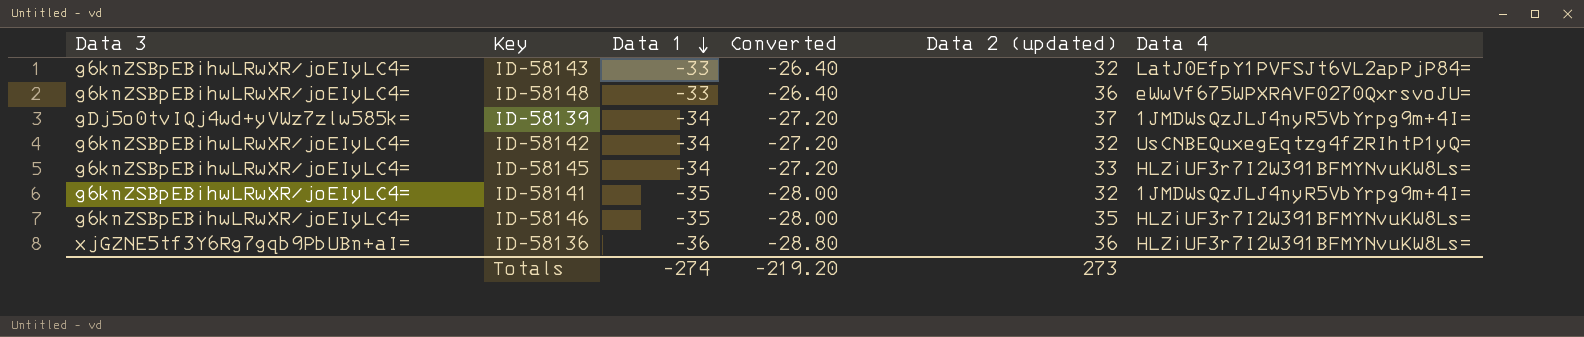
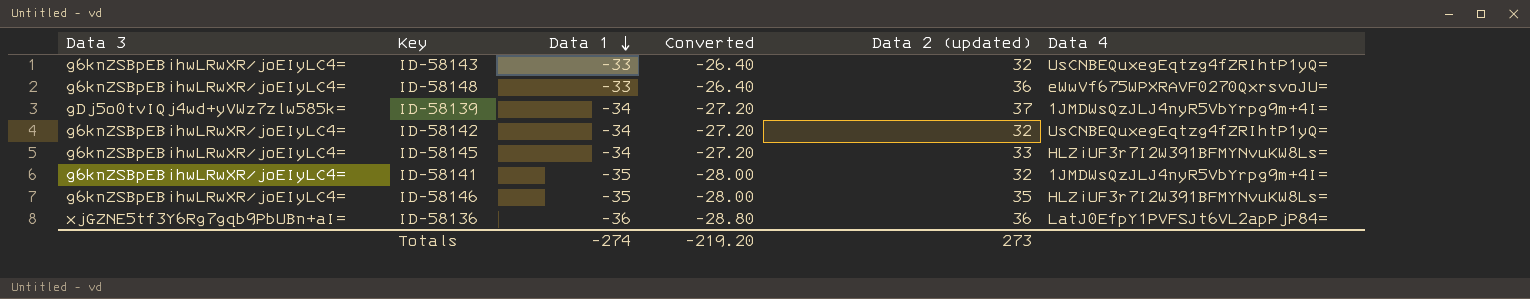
ID-58143 | Data 4: LatJ0EfpY1PVFSJt6VL2apPjP84= -> UsCNBEQuxegEqtzg4fZRIhtP1yQ=
ID-58136 | Data 4: HLZiUF3r7I2W391BFMYNvuKW8Ls= -> LatJ0EfpY1PVFSJt6VL2apPjP84=

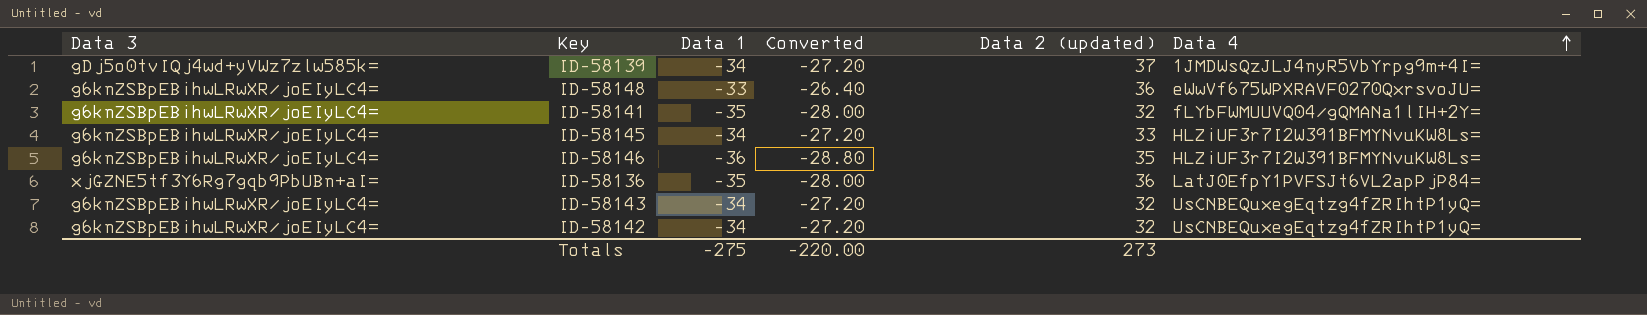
row order: Data 1 descending -> Data 4 ascending
ID-58141 | Data 4: 1JMDWsQzJLJ4nyR5VbYrpg9m+4I= -> fLYbFWMUUVQ04/gQMANa1lIH+2Y=
ID-58146 | Data 1: -35 -> -36
ID-58146 | Converted: -28.00 -> -28.80
ID-58136 | Data 1: -36 -> -35
ID-58136 | Converted: -28.80 -> -28.00
ID-58143 | Data 1: -33 -> -34
ID-58143 | Converted: -26.40 -> -27.20
Totals | Data 1: -274 -> -275
Totals | Converted: -219.20 -> -220.00

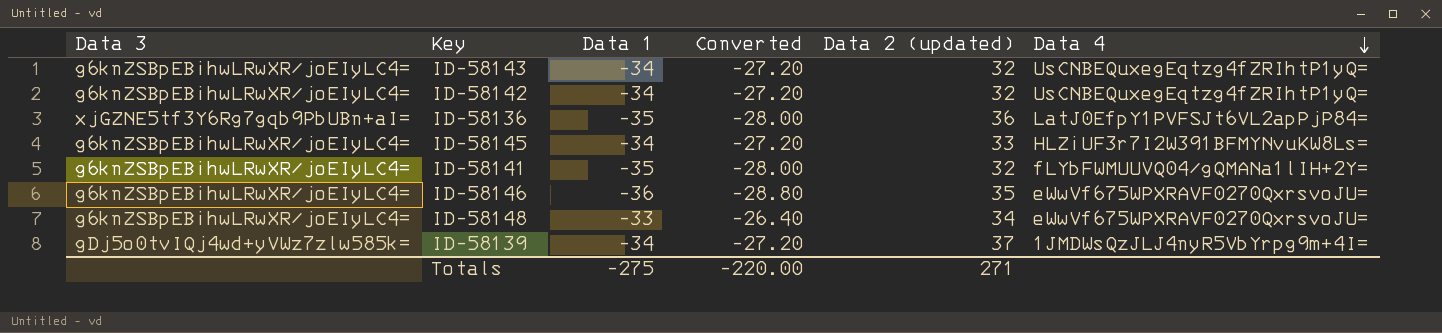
row order: Data 4 ascending -> Data 4 descending
ID-58146 | Data 4: HLZiUF3r7I2W391BFMYNvuKW8Ls= -> eWwVf675WPXRAVF0270QxrsvoJU=
ID-58148 | Data 2 (updated): 36 -> 34
Totals | Data 2 (updated): 273 -> 271

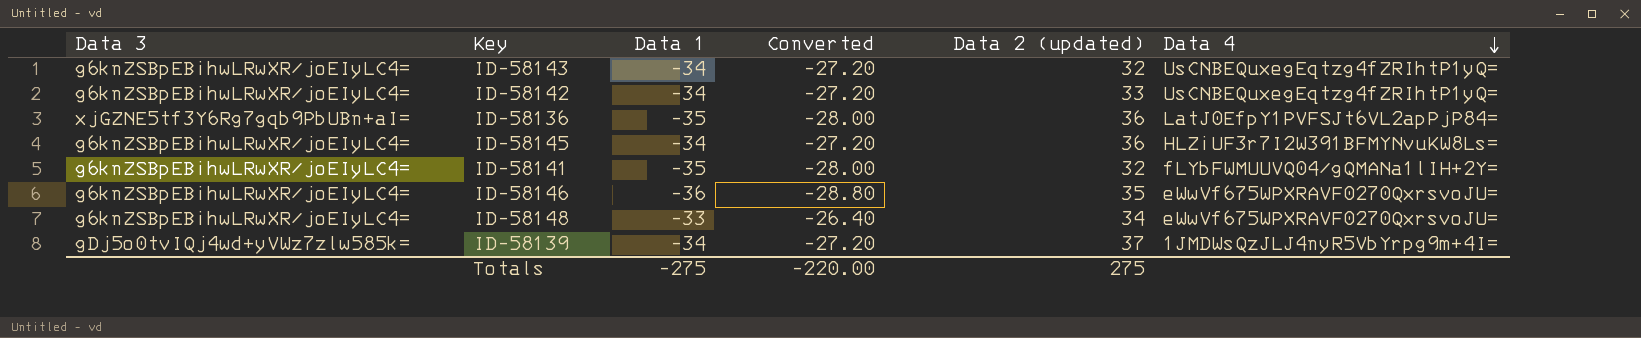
ID-58142 | Data 2 (updated): 32 -> 33
ID-58145 | Data 2 (updated): 33 -> 36
Totals | Data 2 (updated): 271 -> 275

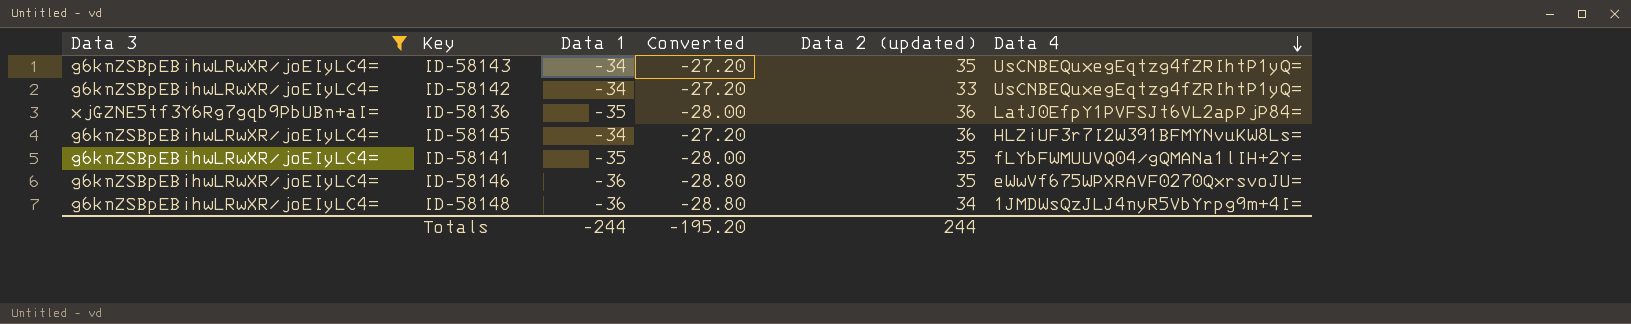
filter: none -> Data 3 != gDj5o0tvIQj4wd+yVWz7zlw585k=
ID-58143 | Data 2 (updated): 32 -> 35
ID-58141 | Data 2 (updated): 32 -> 35
ID-58148 | Data 1: -33 -> -36
ID-58148 | Converted: -26.40 -> -28.80
ID-58148 | Data 4: eWwVf675WPXRAVF0270QxrsvoJU= -> 1JMDWsQzJLJ4nyR5VbYrpg9m+4I=
Totals | Data 1: -275 -> -244
Totals | Converted: -220.00 -> -195.20
Totals | Data 2 (updated): 275 -> 244

